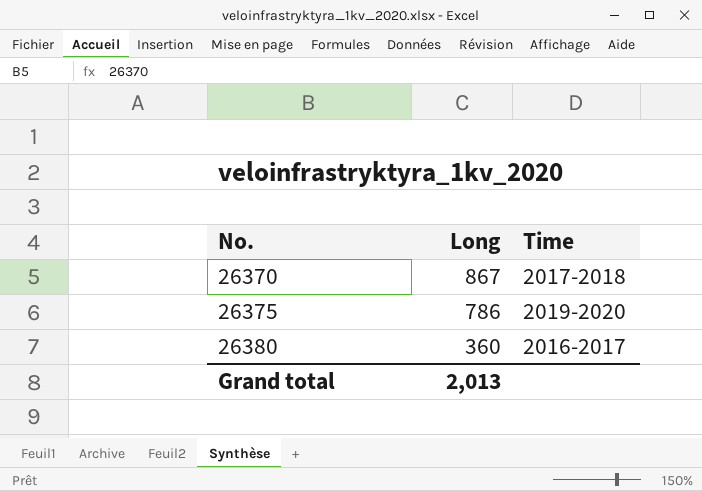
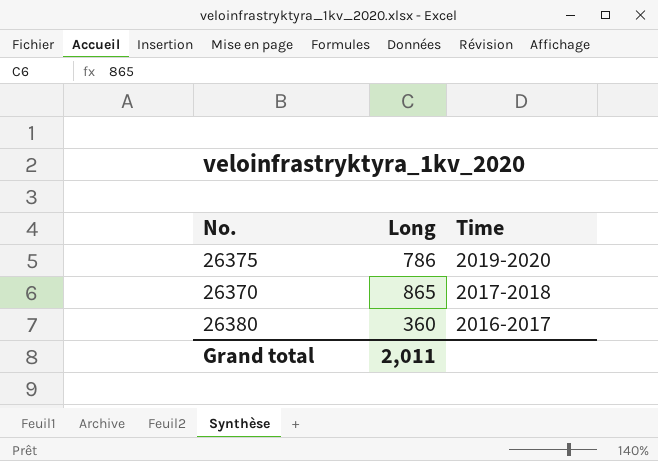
row order: No. ascending -> Time descending
26370 | Long: 867 -> 865
Grand total | Long: 2,013 -> 2,011

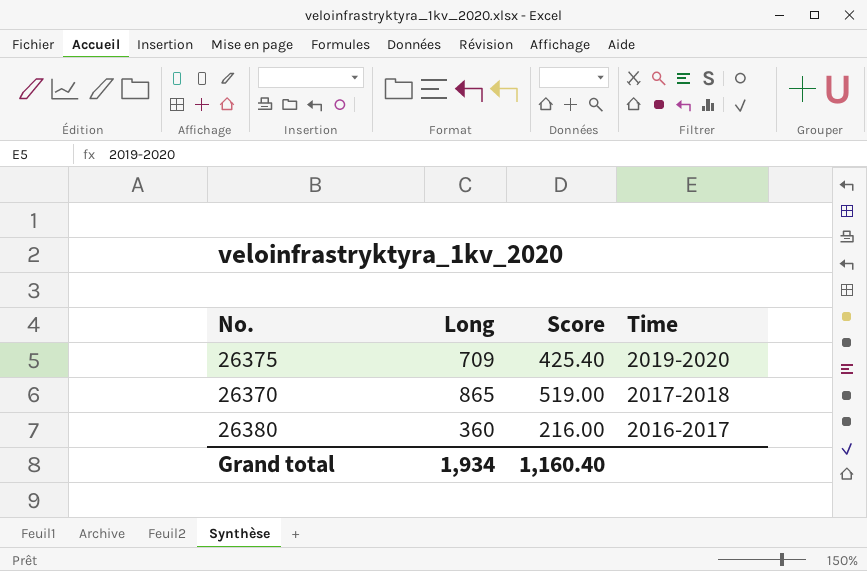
column Score | formula: none -> [Long] * 0.6
26375 | Long: 786 -> 709
Grand total | Long: 2,011 -> 1,934

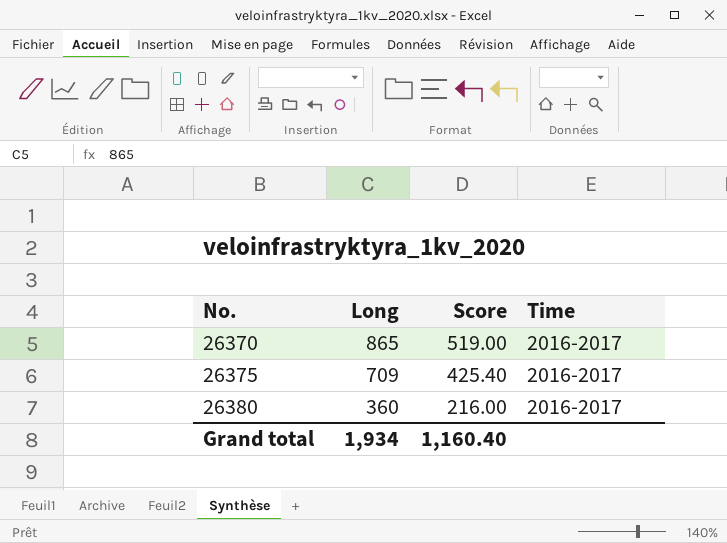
row order: Time descending -> No. ascending
26370 | Time: 2017-2018 -> 2016-2017
26375 | Time: 2019-2020 -> 2016-2017

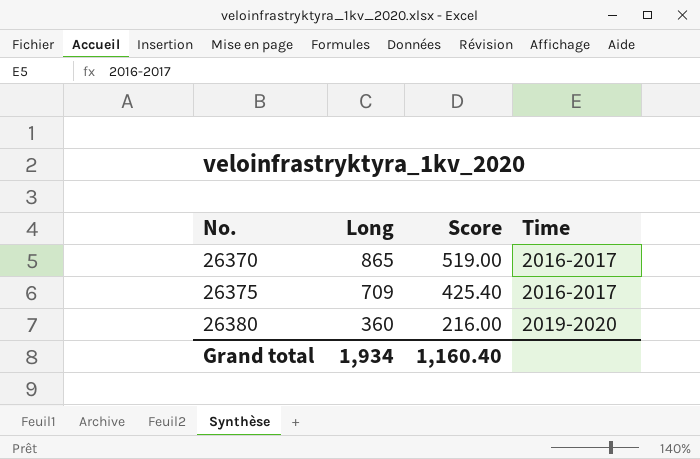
26380 | Time: 2016-2017 -> 2019-2020

